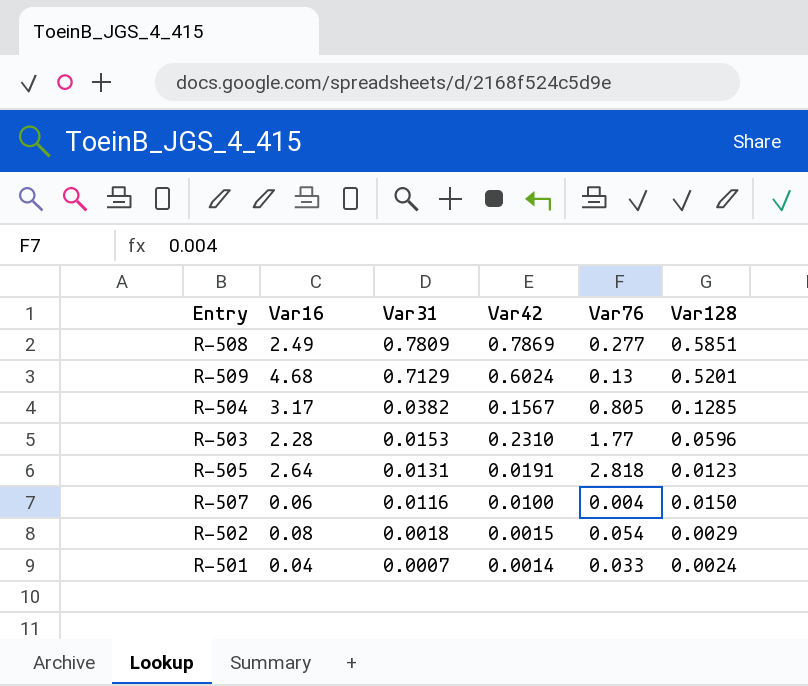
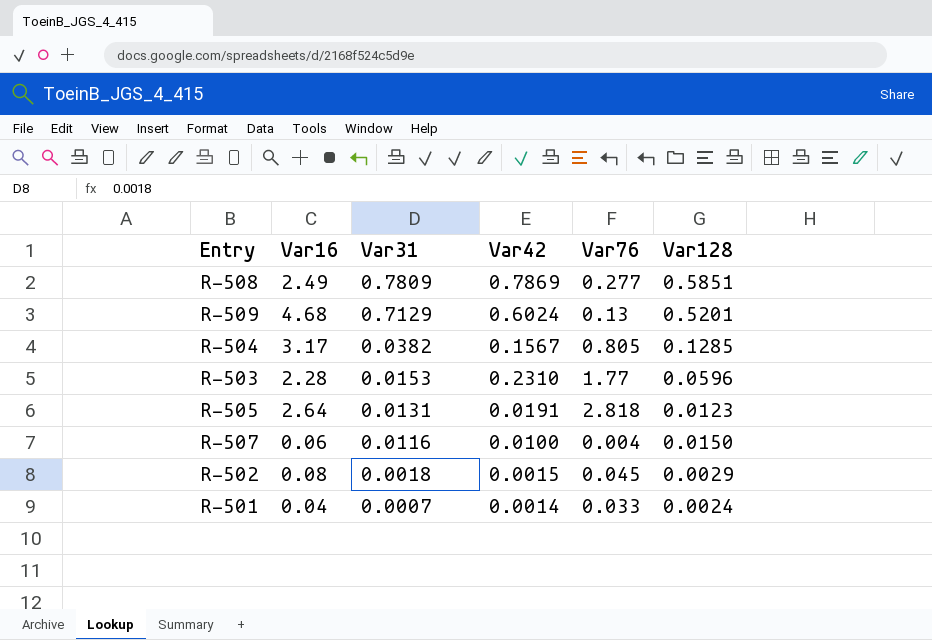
R-502 | Var76: 0.054 -> 0.045

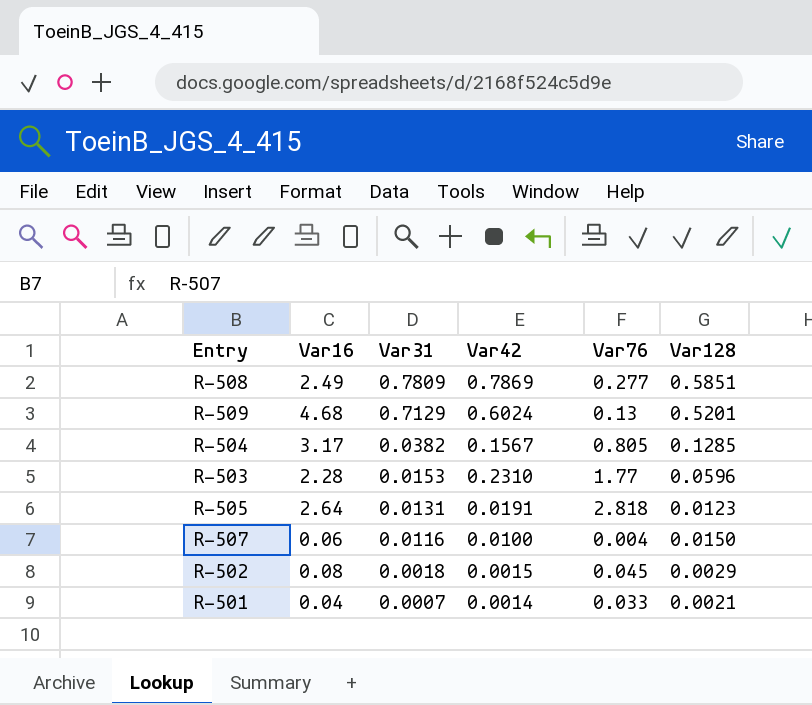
R-501 | Var128: 0.0024 -> 0.0021

